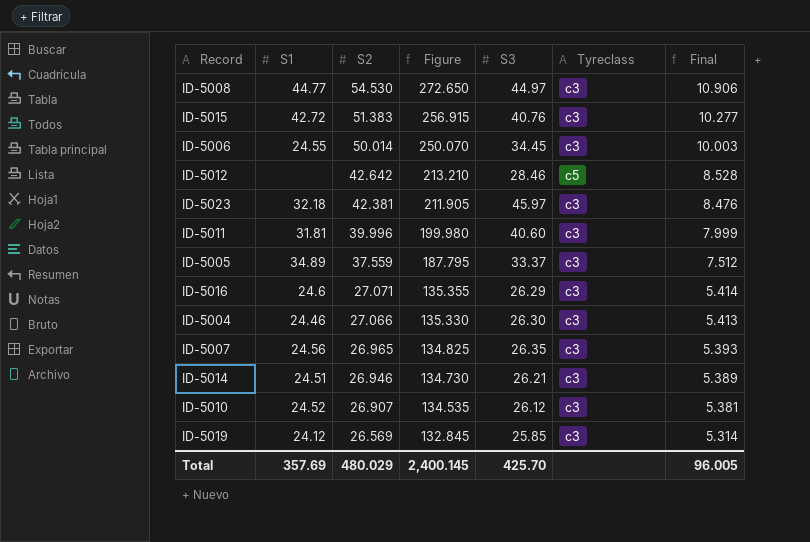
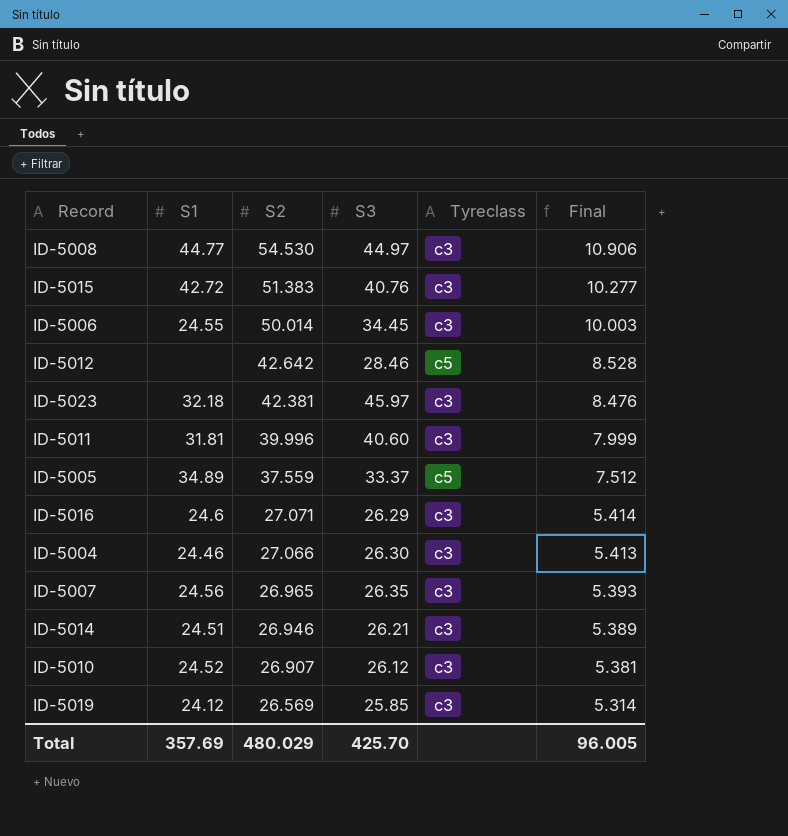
column Figure | formula: [S2] * 5 -> none
ID-5005 | Tyreclass: c3 -> c5

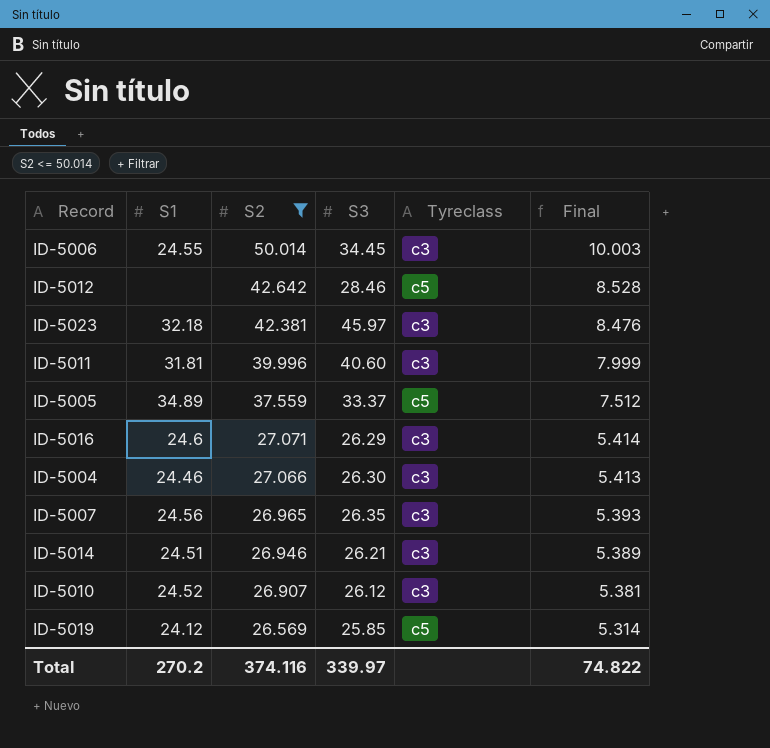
filter: none -> S2 <= 50.014
ID-5019 | Tyreclass: c3 -> c5
Total | S1: 357.69 -> 270.2
Total | S2: 480.029 -> 374.116
Total | S3: 425.70 -> 339.97
Total | Final: 96.005 -> 74.822

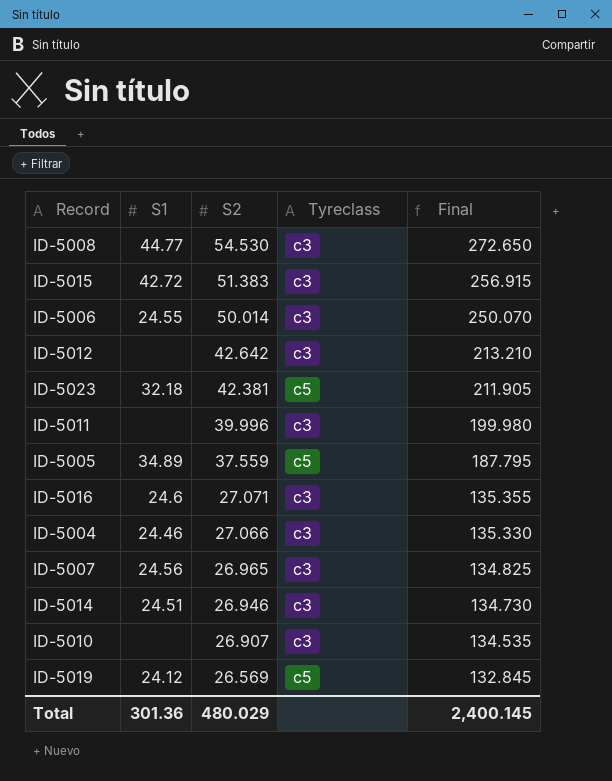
filter: S2 <= 50.014 -> none
column S3 | position: 4 -> none
column Final | formula: [S2] * 0.2 -> [S2] * 5
ID-5012 | Tyreclass: c5 -> c3
ID-5023 | Tyreclass: c3 -> c5
ID-5011 | S1: 31.81 -> none
ID-5010 | S1: 24.52 -> none
Total | S1: 270.2 -> 301.36
Total | S2: 374.116 -> 480.029
Total | Final: 74.822 -> 2,400.145

